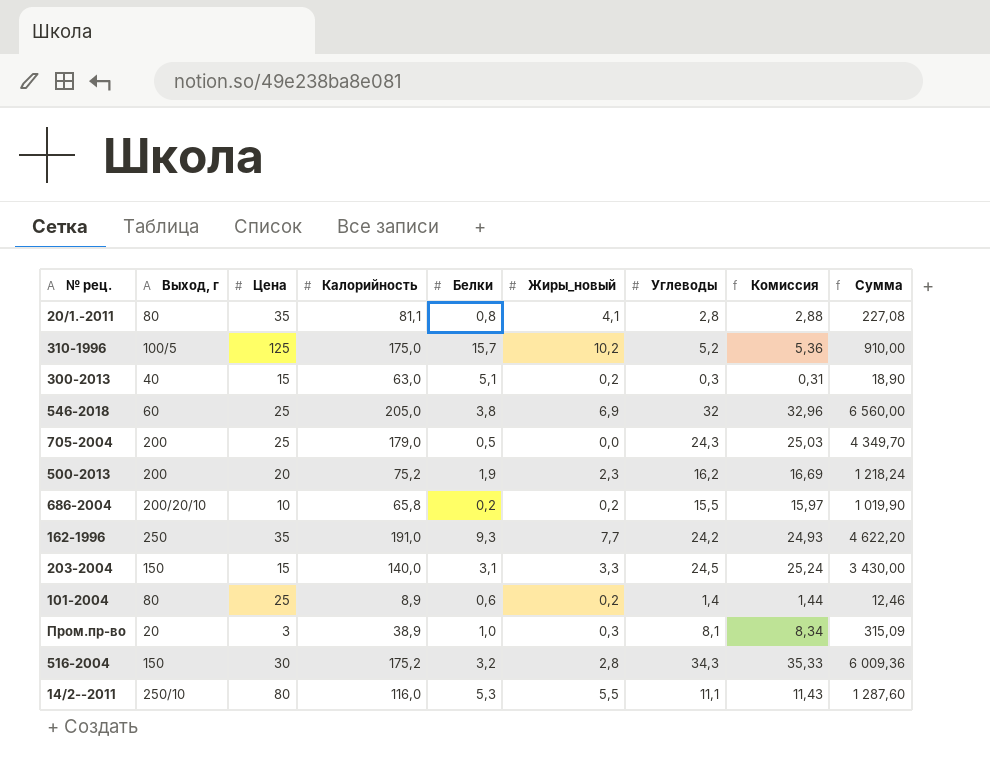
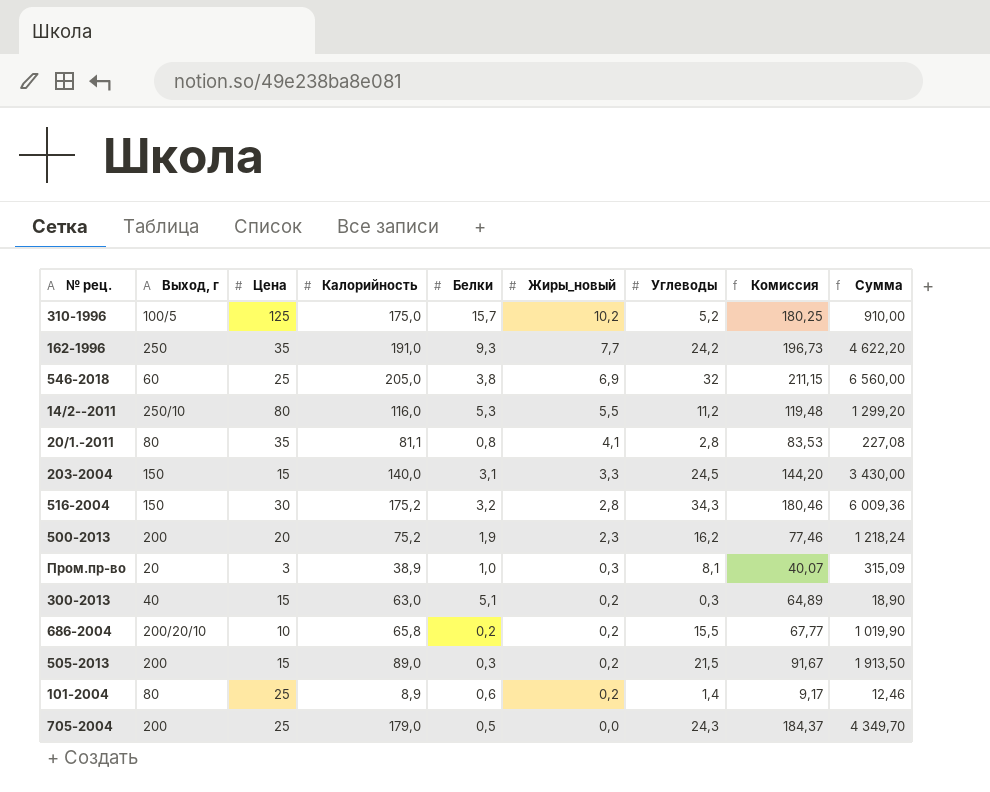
row order: none -> Жиры_новый descending
column Комиссия | formula: [Углеводы] * 1,03 -> [Калорийность] * 1,03
14/2--2011 | Углеводы: 11,1 -> 11,2
14/2--2011 | Сумма: 1 287,60 -> 1 299,20
row 505-2013: none -> 200 | 15 | 89,0 | 0,3 | 0,2 | 21,5 | 91,67 | 1 913,50

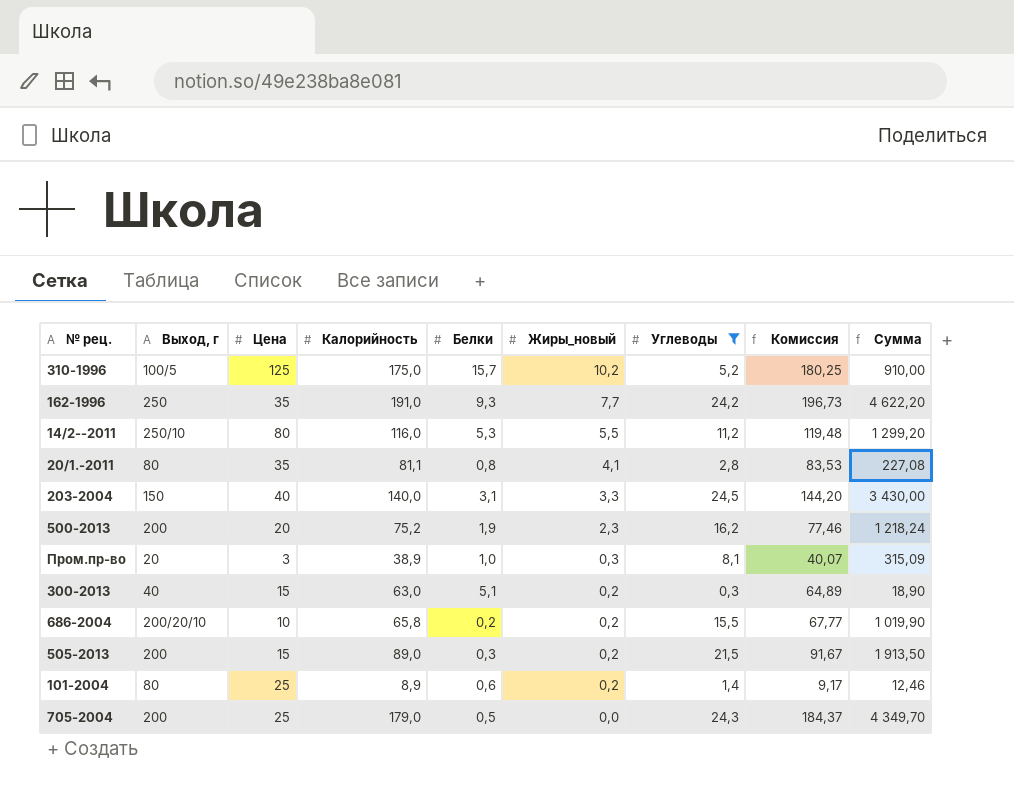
filter: none -> Углеводы <= 24,5
203-2004 | Цена: 15 -> 40

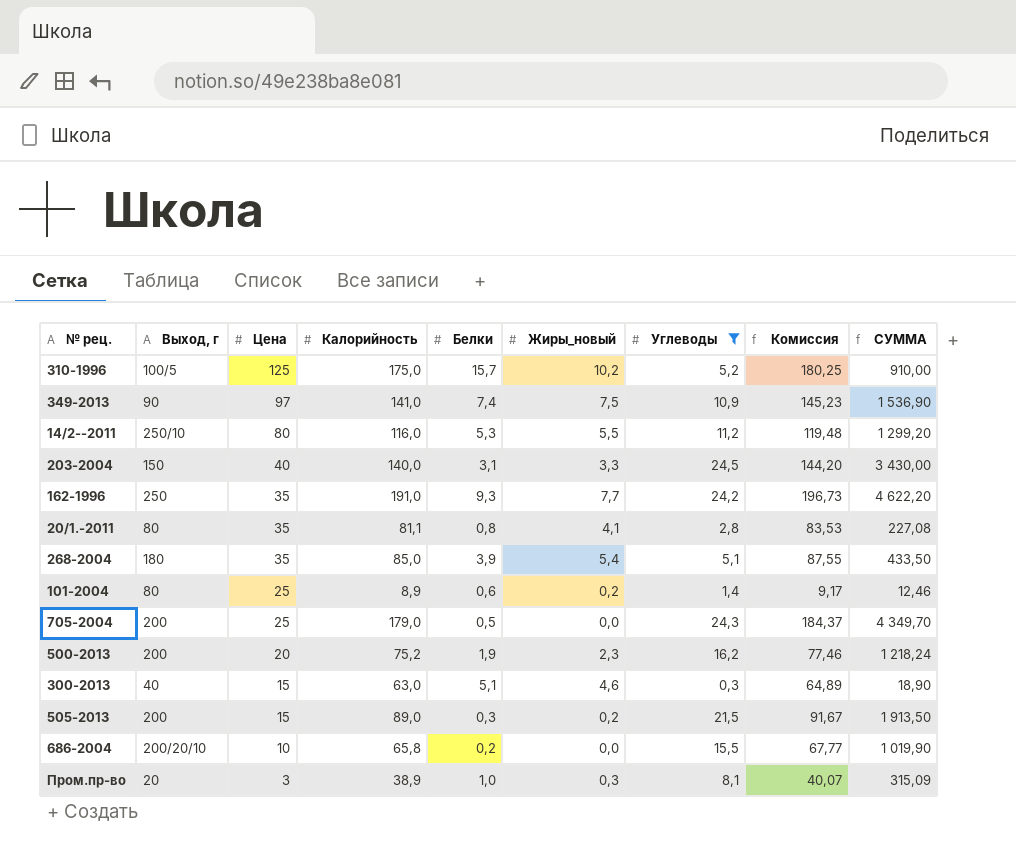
row order: Жиры_новый descending -> Цена descending
column name: Сумма -> СУММА
row 349-2013: none -> 90 | 97 | 141,0 | 7,4 | 7,5 | 10,9 | 145,23 | 1 536,90
row 268-2004: none -> 180 | 35 | 85,0 | 3,9 | 5,4 | 5,1 | 87,55 | 433,50
300-2013 | Жиры_новый: 0,2 -> 4,6
686-2004 | Жиры_новый: 0,2 -> 0,0

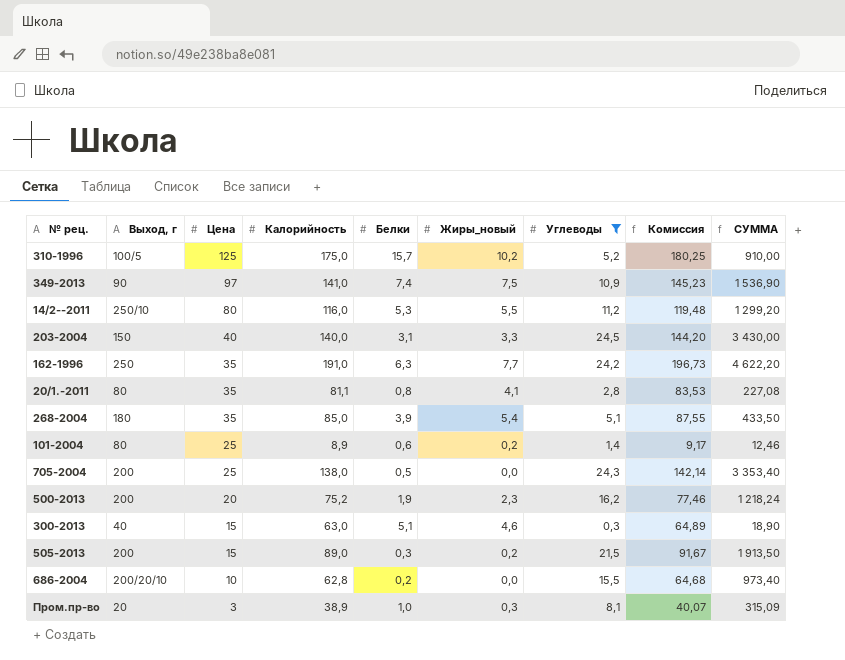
162-1996 | Белки: 9,3 -> 6,3
705-2004 | Калорийность: 179,0 -> 138,0
705-2004 | Комиссия: 184,37 -> 142,14
705-2004 | СУММА: 4 349,70 -> 3 353,40
686-2004 | Калорийность: 65,8 -> 62,8
686-2004 | Комиссия: 67,77 -> 64,68
686-2004 | СУММА: 1 019,90 -> 973,40

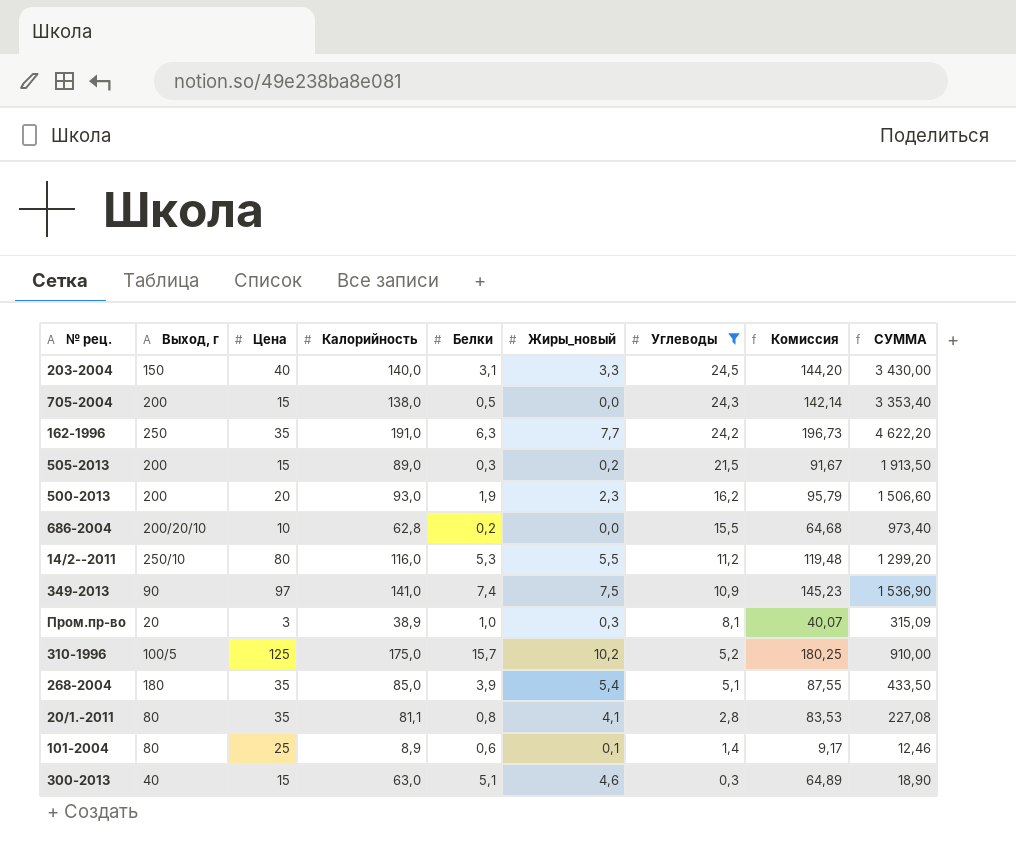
row order: Цена descending -> Углеводы descending
705-2004 | Цена: 25 -> 15
500-2013 | Калорийность: 75,2 -> 93,0
500-2013 | Комиссия: 77,46 -> 95,79
500-2013 | СУММА: 1 218,24 -> 1 506,60
101-2004 | Жиры_новый: 0,2 -> 0,1

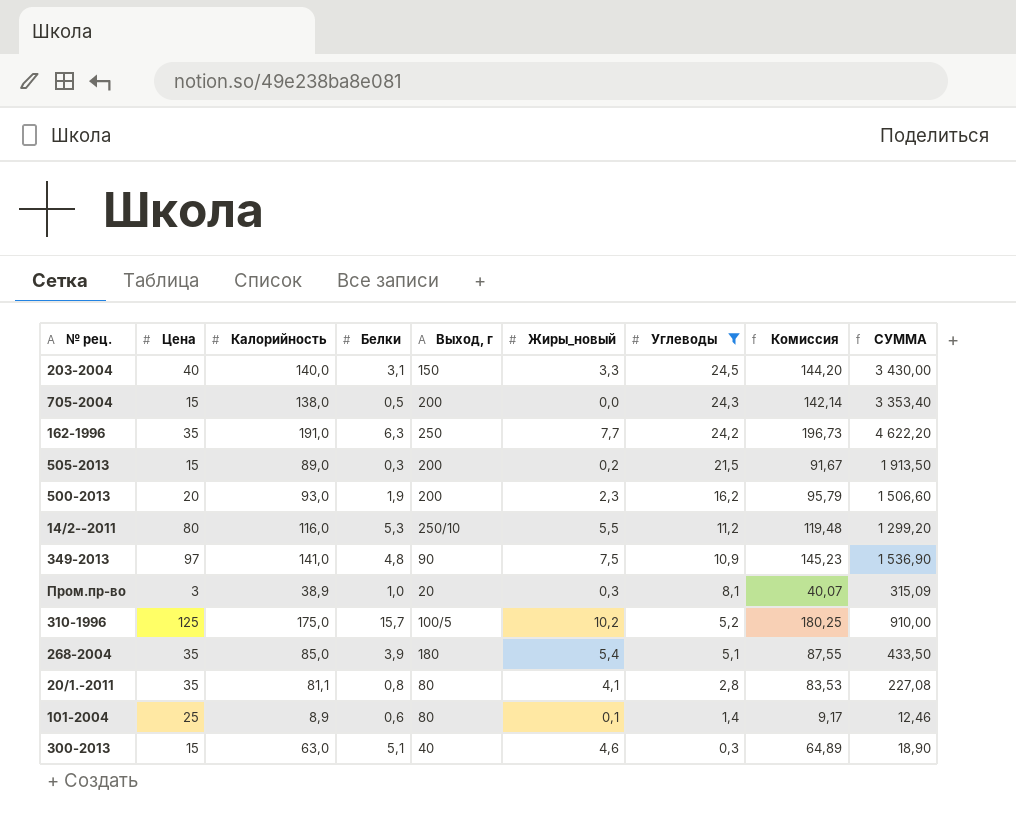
column Выход, г | position: 2 -> 5
row 686-2004: 200/20/10 | 10 | 62,8 | 0,2 | 0,0 | 15,5 | 64,68 | 973,40 -> none
349-2013 | Белки: 7,4 -> 4,8

